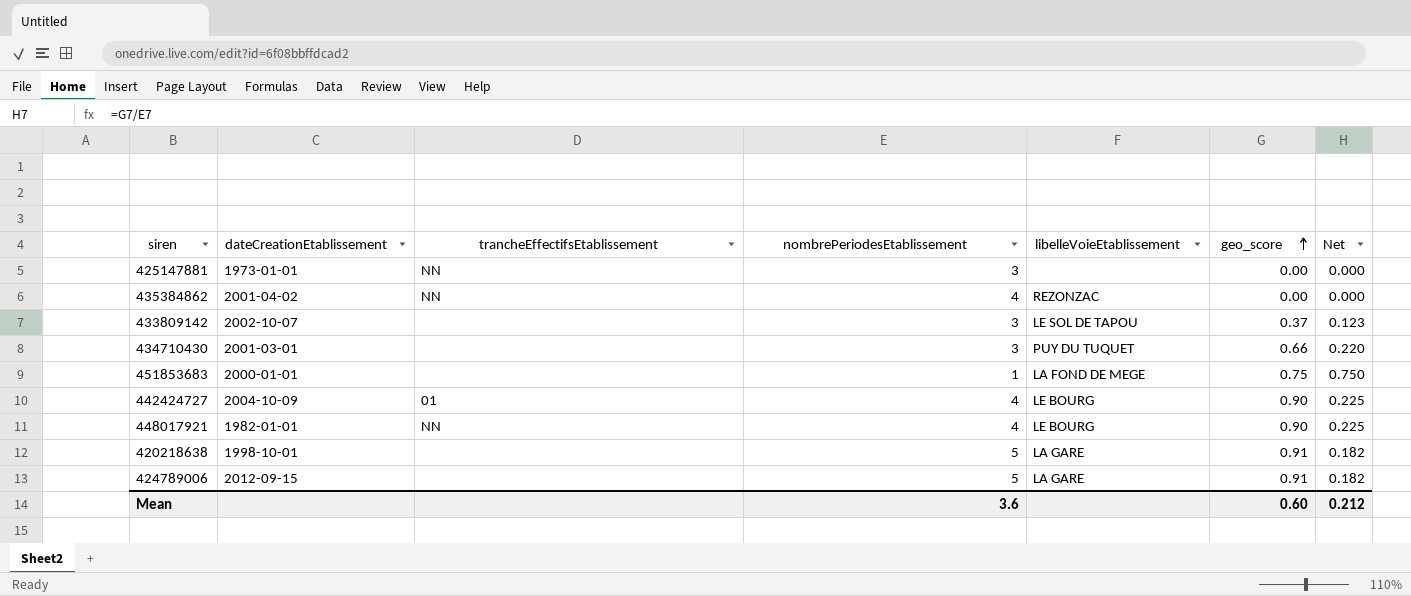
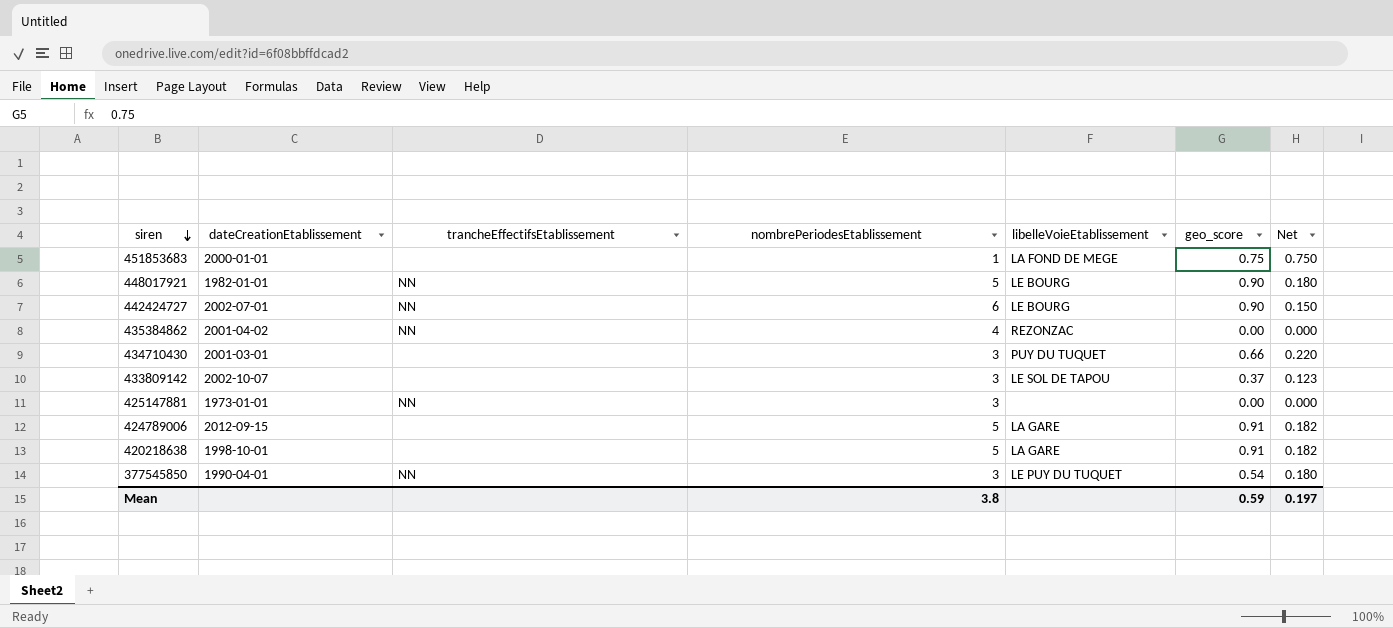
row order: geo_score ascending -> siren descending
448017921 | nombrePeriodesEtablissement: 4 -> 5
448017921 | Net: 0.225 -> 0.180
442424727 | dateCreationEtablissement: 2004-10-09 -> 2002-07-01
442424727 | trancheEffectifsEtablissement: 01 -> NN
442424727 | nombrePeriodesEtablissement: 4 -> 6
442424727 | Net: 0.225 -> 0.150
row 377545850: none -> 1990-04-01 | NN | 3 | LE PUY DU TUQUET | 0.54 | 0.180
Mean | nombrePeriodesEtablissement: 3.6 -> 3.8
Mean | geo_score: 0.60 -> 0.59
Mean | Net: 0.212 -> 0.197

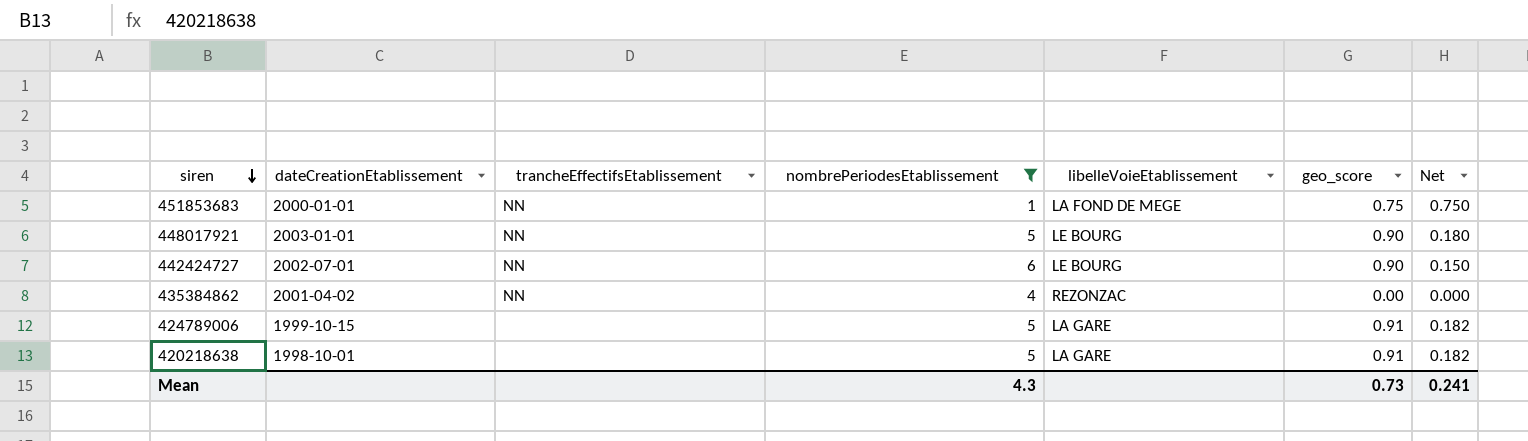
filter: none -> nombrePeriodesEtablissement != 3
451853683 | trancheEffectifsEtablissement: none -> NN
448017921 | dateCreationEtablissement: 1982-01-01 -> 2003-01-01
424789006 | dateCreationEtablissement: 2012-09-15 -> 1999-10-15
Mean | nombrePeriodesEtablissement: 3.8 -> 4.3
Mean | geo_score: 0.59 -> 0.73
Mean | Net: 0.197 -> 0.241

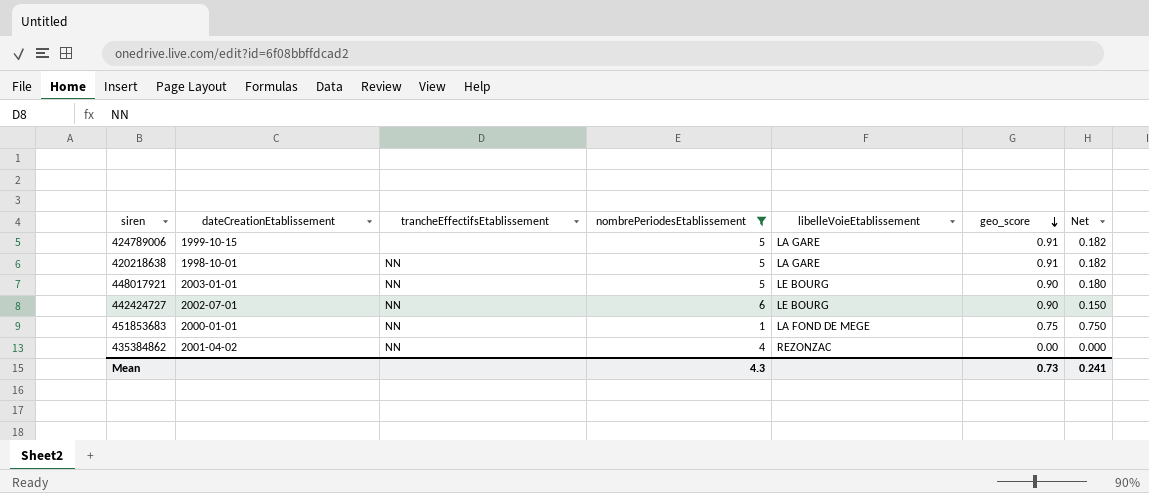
row order: siren descending -> geo_score descending
420218638 | trancheEffectifsEtablissement: none -> NN

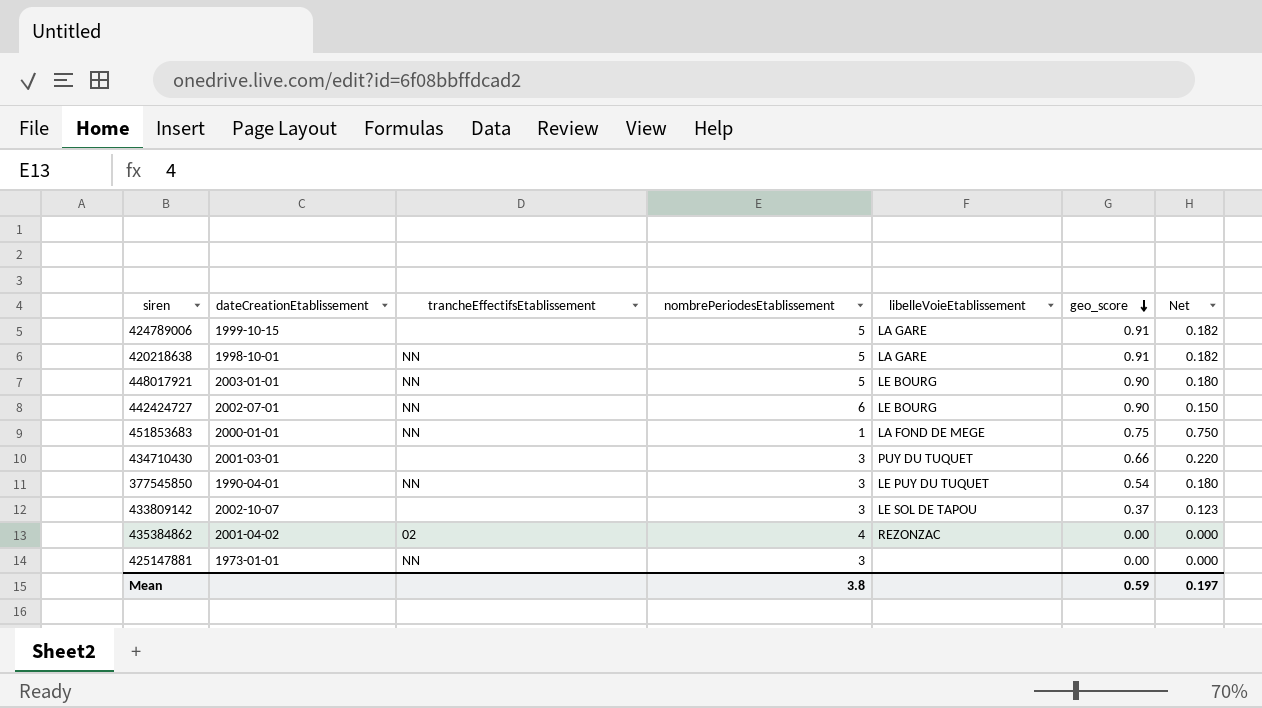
filter: nombrePeriodesEtablissement != 3 -> none
435384862 | trancheEffectifsEtablissement: NN -> 02
Mean | nombrePeriodesEtablissement: 4.3 -> 3.8
Mean | geo_score: 0.73 -> 0.59
Mean | Net: 0.241 -> 0.197

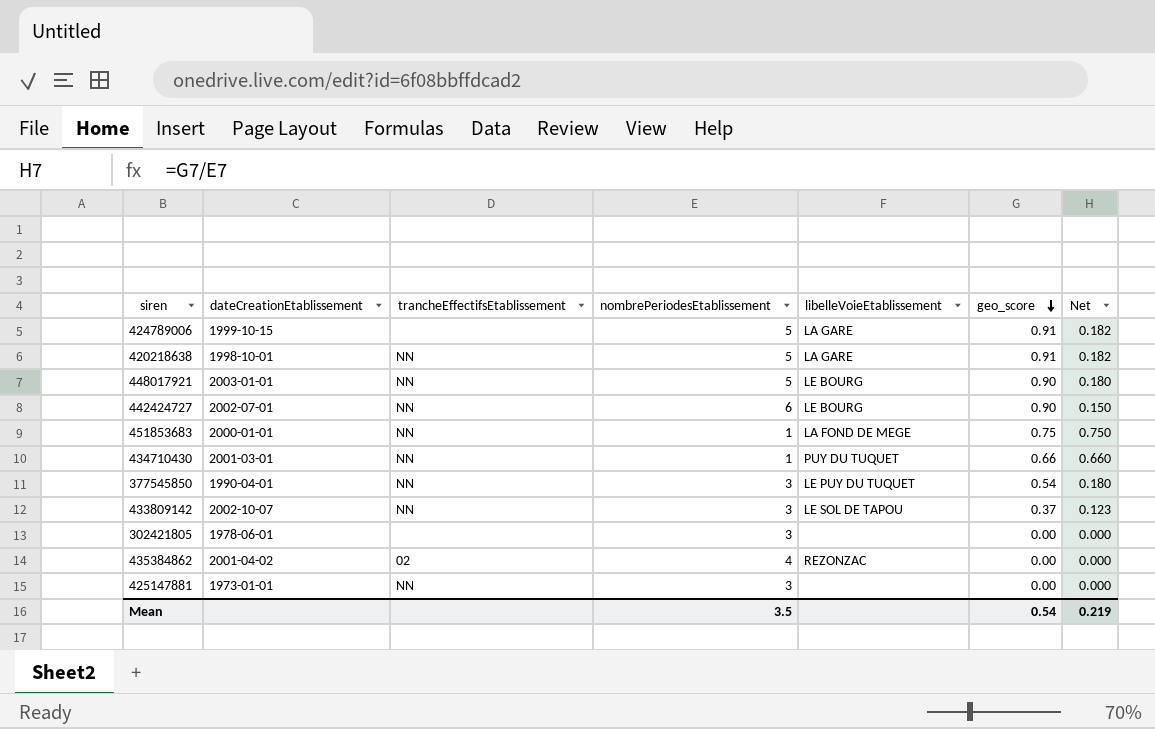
434710430 | trancheEffectifsEtablissement: none -> NN
434710430 | nombrePeriodesEtablissement: 3 -> 1
434710430 | Net: 0.220 -> 0.660
433809142 | trancheEffectifsEtablissement: none -> NN
row 302421805: none -> 1978-06-01 | none | 3 | none | 0.00 | 0.000
Mean | nombrePeriodesEtablissement: 3.8 -> 3.5
Mean | geo_score: 0.59 -> 0.54
Mean | Net: 0.197 -> 0.219

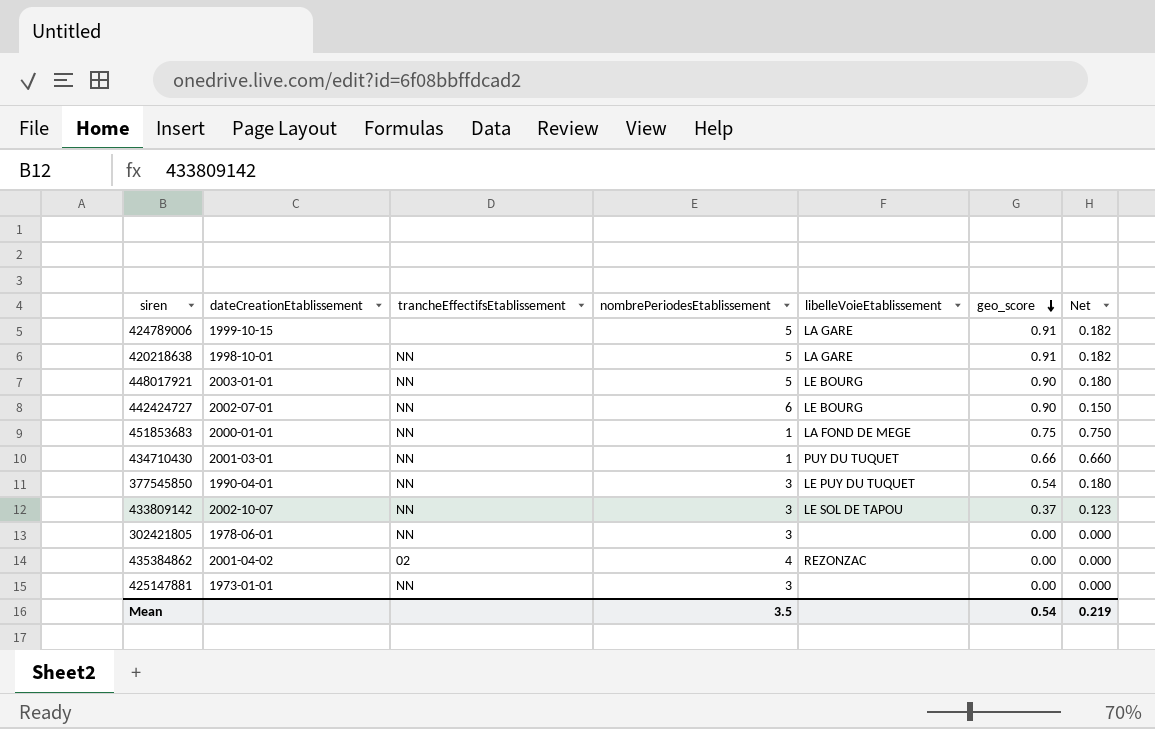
302421805 | trancheEffectifsEtablissement: none -> NN

